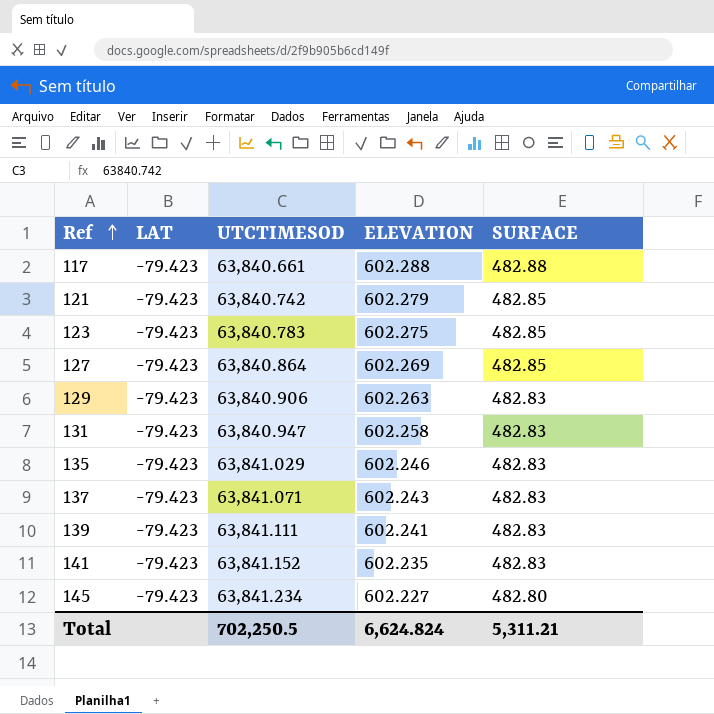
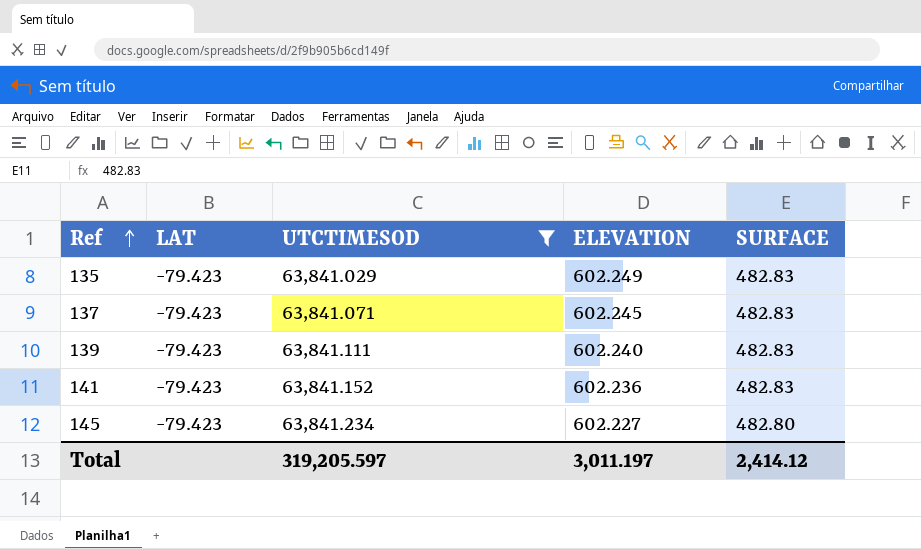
filter: none -> UTCTIMESOD >= 63,841.029
135 | ELEVATION: 602.246 -> 602.249
137 | ELEVATION: 602.243 -> 602.245
139 | ELEVATION: 602.241 -> 602.240
141 | ELEVATION: 602.235 -> 602.236
Total | UTCTIMESOD: 702,250.5 -> 319,205.597
Total | ELEVATION: 6,624.824 -> 3,011.197
Total | SURFACE: 5,311.21 -> 2,414.12

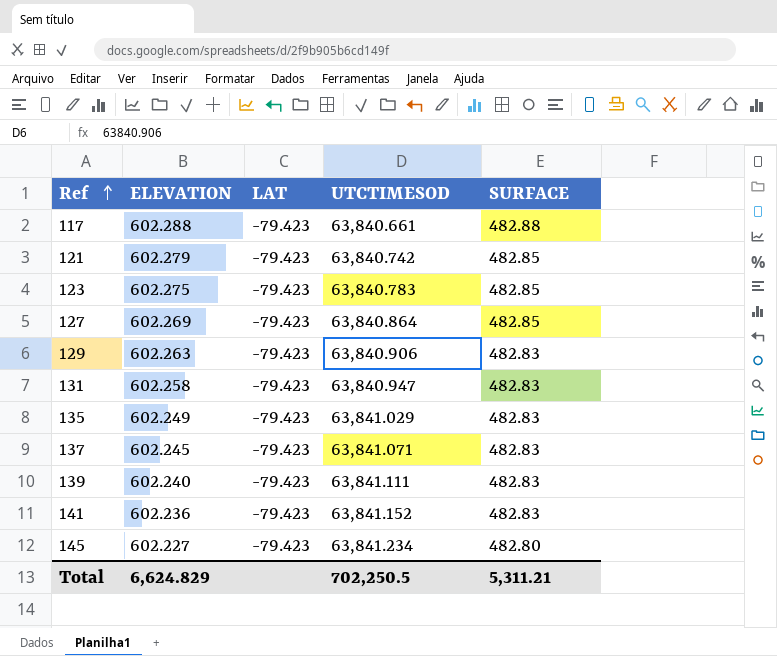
filter: UTCTIMESOD >= 63,841.029 -> none
column ELEVATION | position: 4 -> 2
Total | ELEVATION: 3,011.197 -> 6,624.829
Total | UTCTIMESOD: 319,205.597 -> 702,250.5
Total | SURFACE: 2,414.12 -> 5,311.21

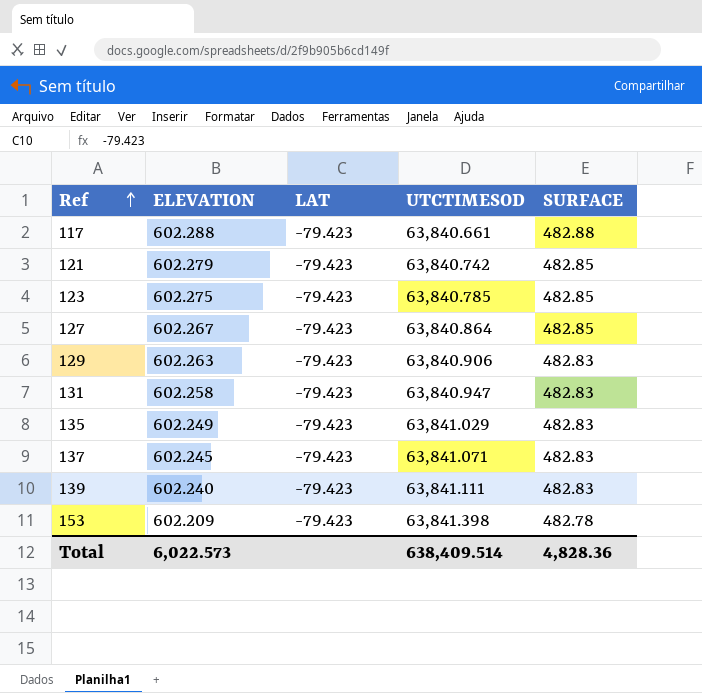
row 141: 602.236 | -79.423 | 63,841.152 | 482.83 -> none
row 145: 602.227 | -79.423 | 63,841.234 | 482.80 -> none
123 | UTCTIMESOD: 63,840.783 -> 63,840.785
127 | ELEVATION: 602.269 -> 602.267
row 153: none -> 602.209 | -79.423 | 63,841.398 | 482.78
Total | ELEVATION: 6,624.829 -> 6,022.573
Total | UTCTIMESOD: 702,250.5 -> 638,409.514
Total | SURFACE: 5,311.21 -> 4,828.36

